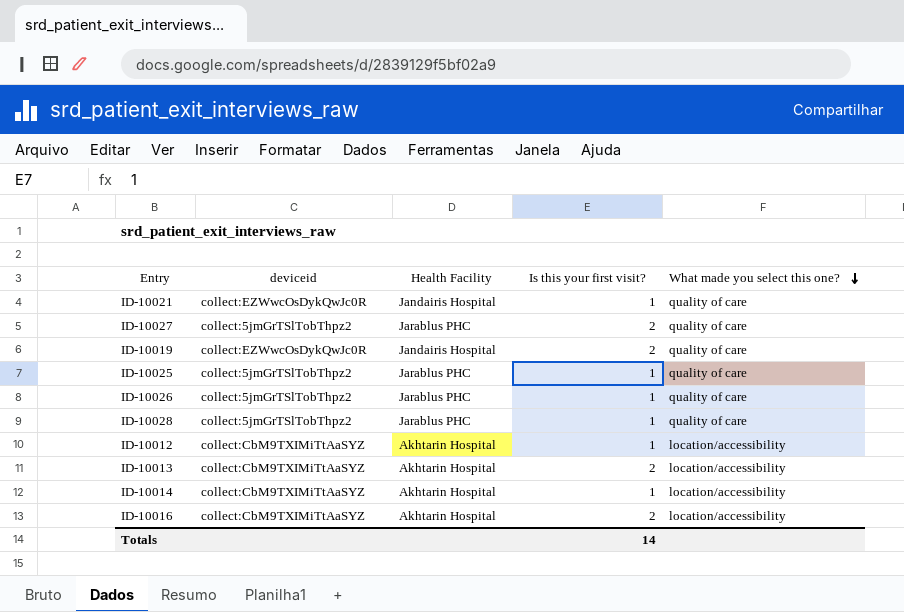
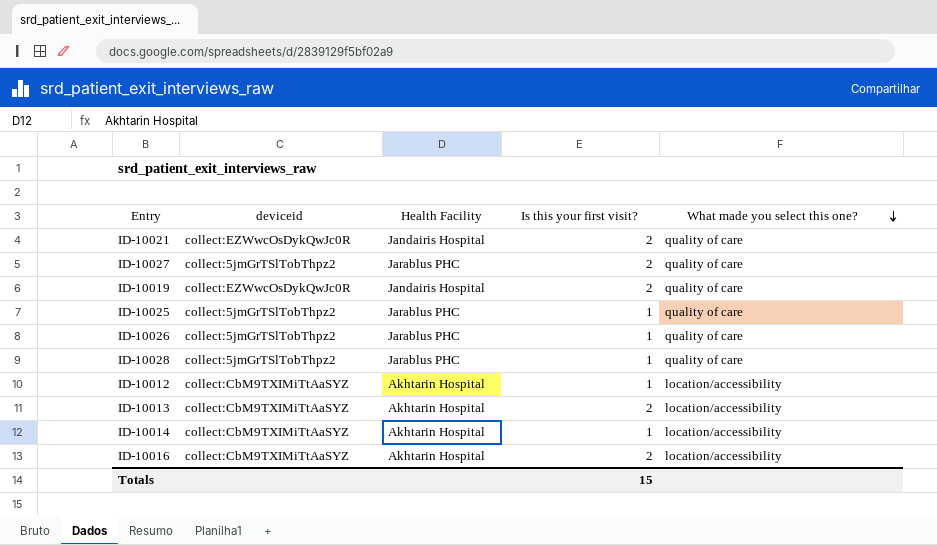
ID-10021 | Is this your first visit?: 1 -> 2
Totals | Is this your first visit?: 14 -> 15

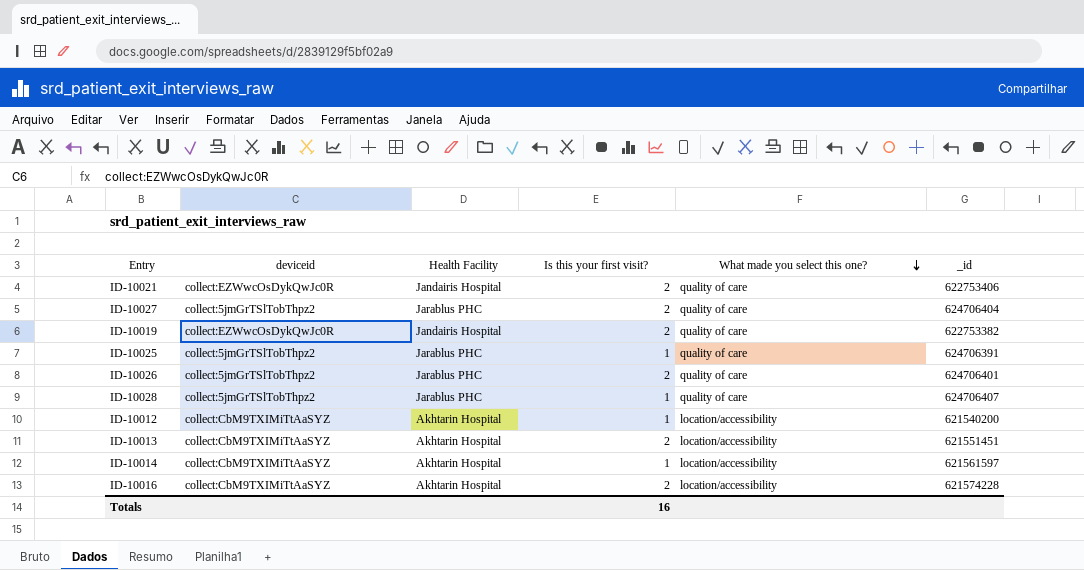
column _id | position: none -> 6
ID-10026 | Is this your first visit?: 1 -> 2
Totals | Is this your first visit?: 15 -> 16

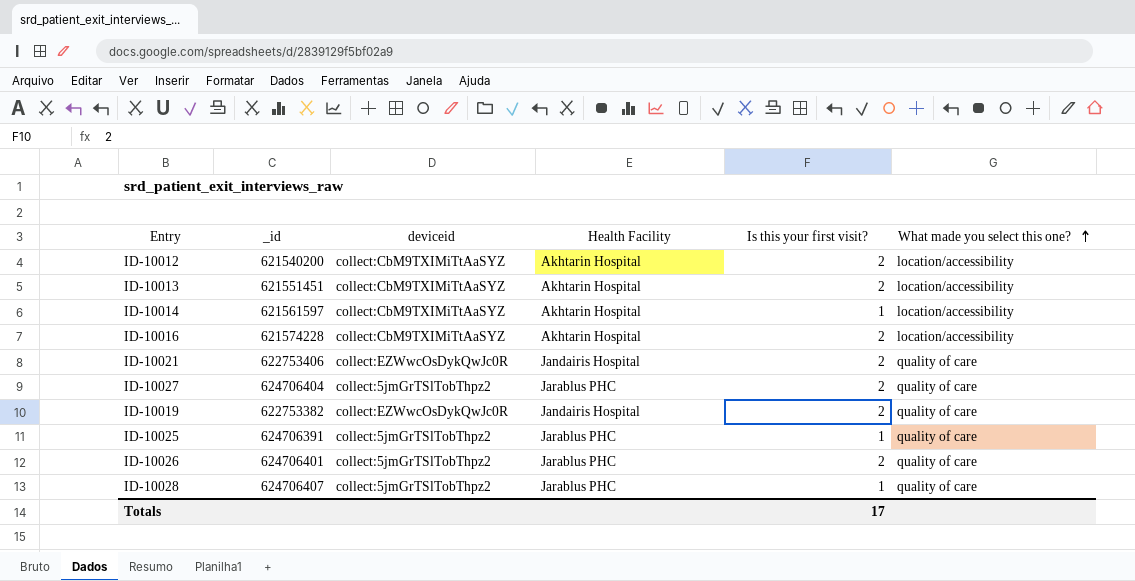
row order: What made you select this one? descending -> What made you select this one? ascending
column _id | position: 6 -> 2
ID-10012 | Is this your first visit?: 1 -> 2
Totals | Is this your first visit?: 16 -> 17

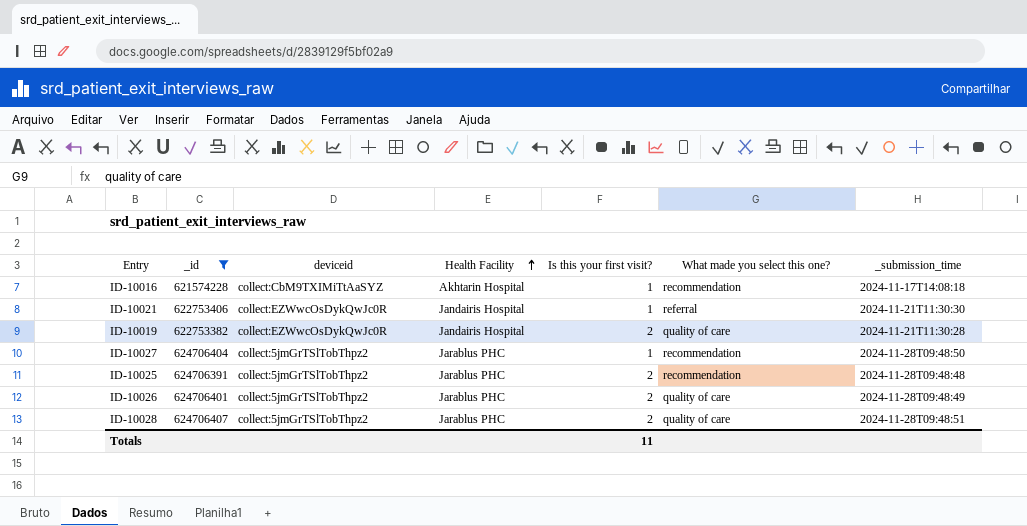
filter: none -> _id >= 621574228
row order: What made you select this one? ascending -> Health Facility ascending
column _submission_time | position: none -> 7
ID-10016 | Is this your first visit?: 2 -> 1
ID-10016 | What made you select this one?: location/accessibility -> recommendation
ID-10021 | Is this your first visit?: 2 -> 1
ID-10021 | What made you select this one?: quality of care -> referral
ID-10027 | Is this your first visit?: 2 -> 1
ID-10027 | What made you select this one?: quality of care -> recommendation
ID-10025 | Is this your first visit?: 1 -> 2
ID-10025 | What made you select this one?: quality of care -> recommendation
ID-10028 | Is this your first visit?: 1 -> 2
Totals | Is this your first visit?: 17 -> 11

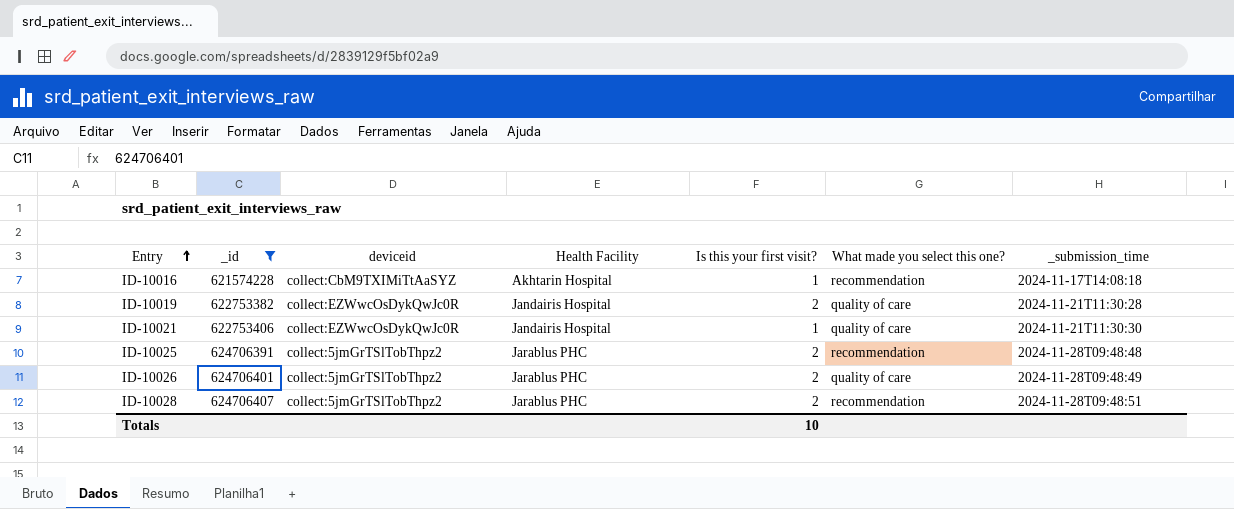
row order: Health Facility ascending -> Entry ascending
row ID-10027: 624706404 | collect:5jmGrTSlTobThpz2 | Jarablus PHC | 1 | recommendation | 2024-11-28T09:48:50 -> none
ID-10021 | What made you select this one?: referral -> quality of care
ID-10028 | What made you select this one?: quality of care -> recommendation
Totals | Is this your first visit?: 11 -> 10

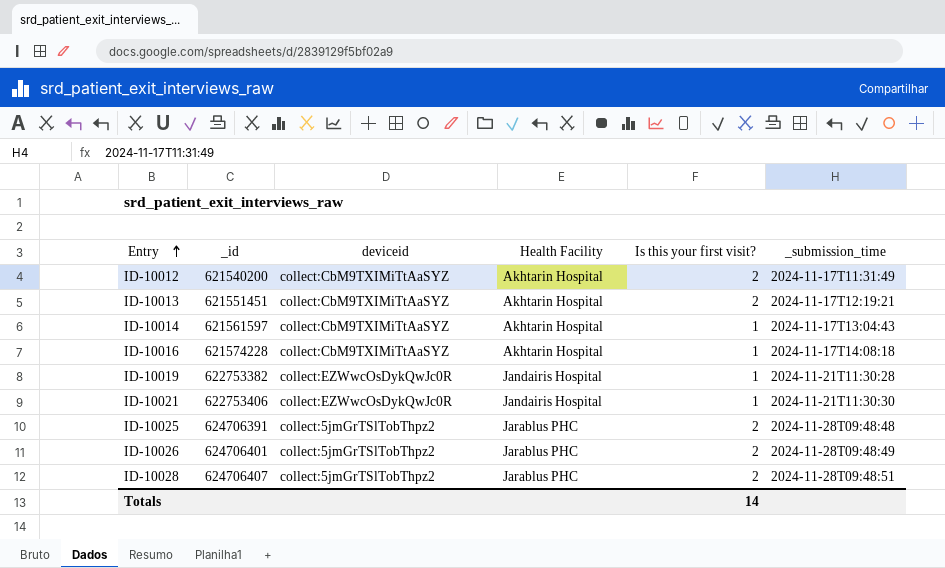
filter: _id >= 621574228 -> none
column What made you select this one? | position: 6 -> none
ID-10019 | Is this your first visit?: 2 -> 1
Totals | Is this your first visit?: 10 -> 14

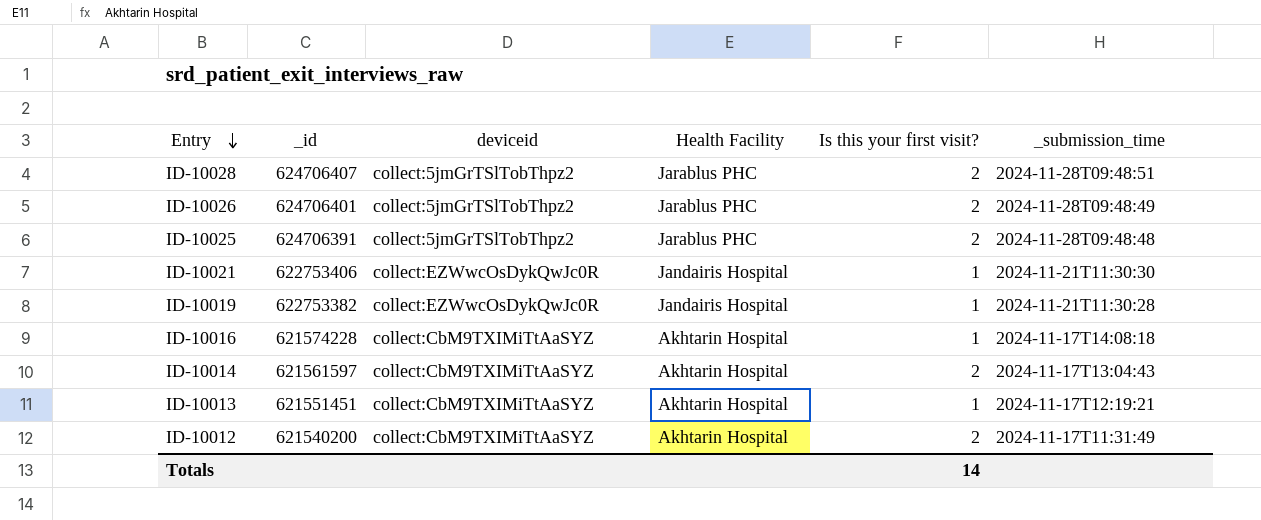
row order: Entry ascending -> Entry descending
ID-10014 | Is this your first visit?: 1 -> 2
ID-10013 | Is this your first visit?: 2 -> 1

